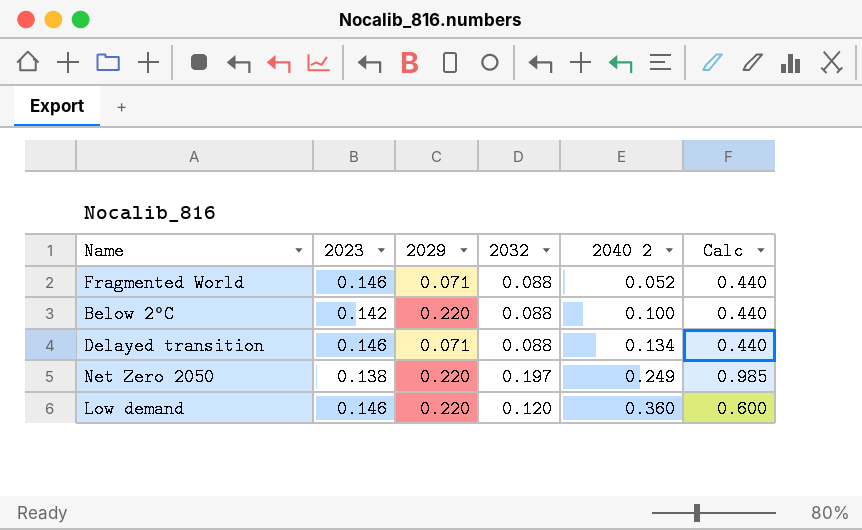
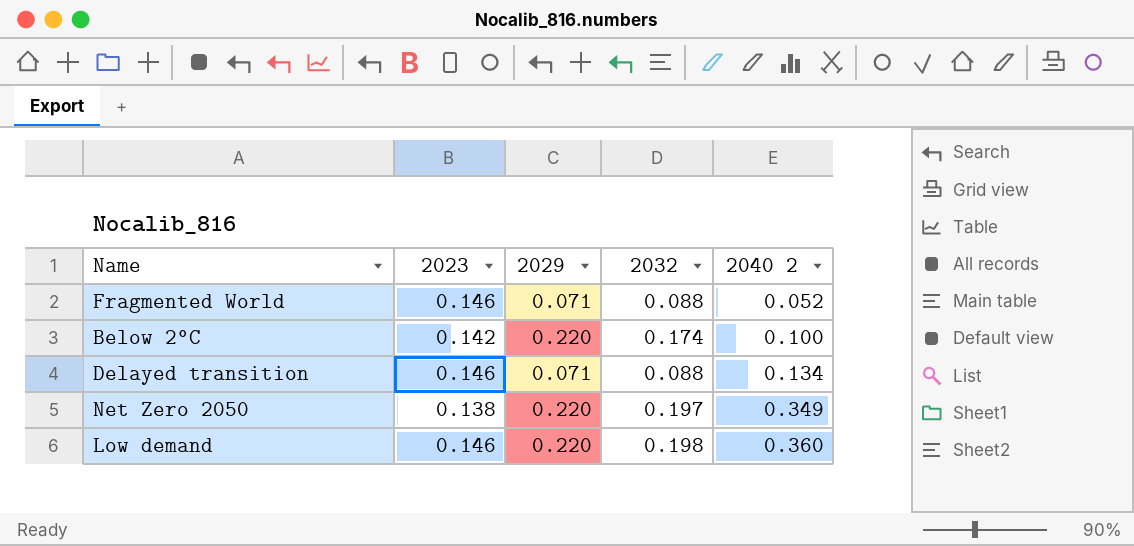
column Calc | formula: [2032] * 5 -> none
Below 2°C | 2032: 0.088 -> 0.174
Net Zero 2050 | 2040 2: 0.249 -> 0.349
Low demand | 2032: 0.120 -> 0.198

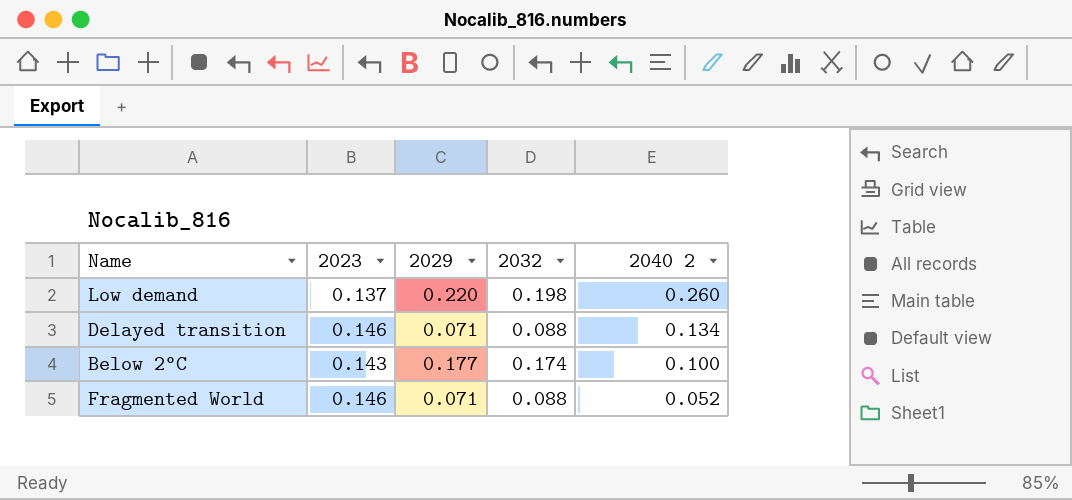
row order: 2040 2 ascending -> 2040 2 descending
row Net Zero 2050: 0.138 | 0.220 | 0.197 | 0.349 -> none
Low demand | 2023: 0.146 -> 0.137
Low demand | 2040 2: 0.360 -> 0.260
Below 2°C | 2023: 0.142 -> 0.143
Below 2°C | 2029: 0.220 -> 0.177

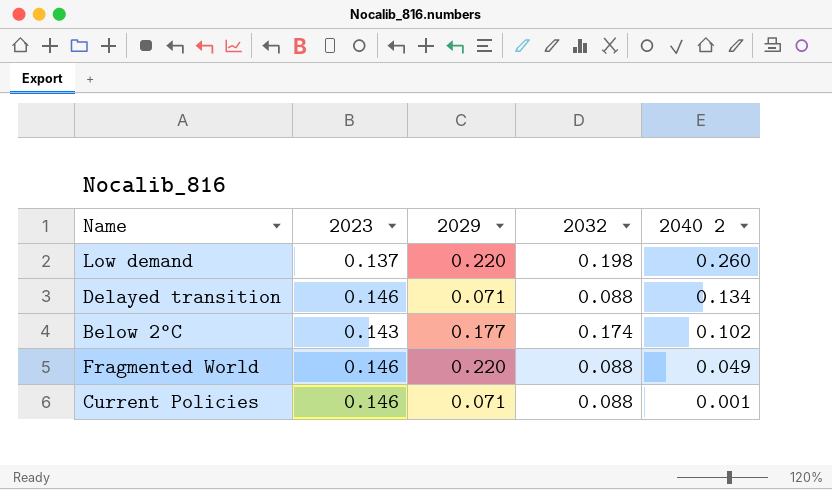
Below 2°C | 2040 2: 0.100 -> 0.102
Fragmented World | 2029: 0.071 -> 0.220
Fragmented World | 2040 2: 0.052 -> 0.049
row Current Policies: none -> 0.146 | 0.071 | 0.088 | 0.001

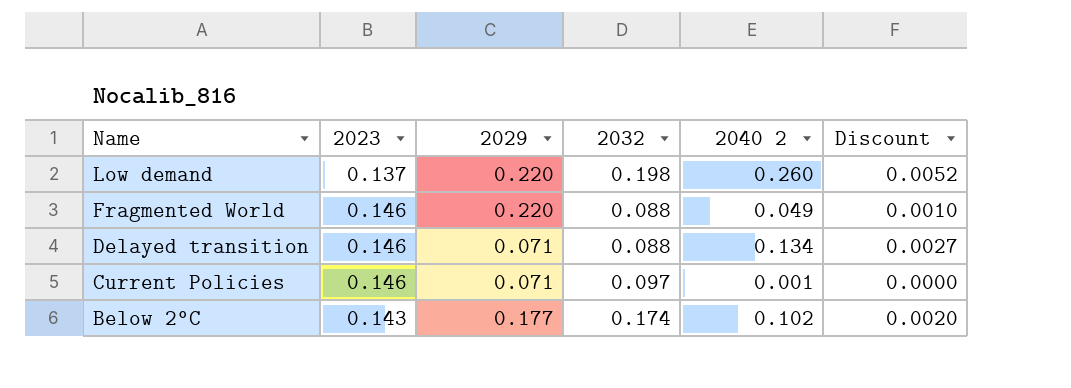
row order: 2040 2 descending -> Name descending
column Discount | formula: none -> [2040 2] * 0.02
Current Policies | 2032: 0.088 -> 0.097

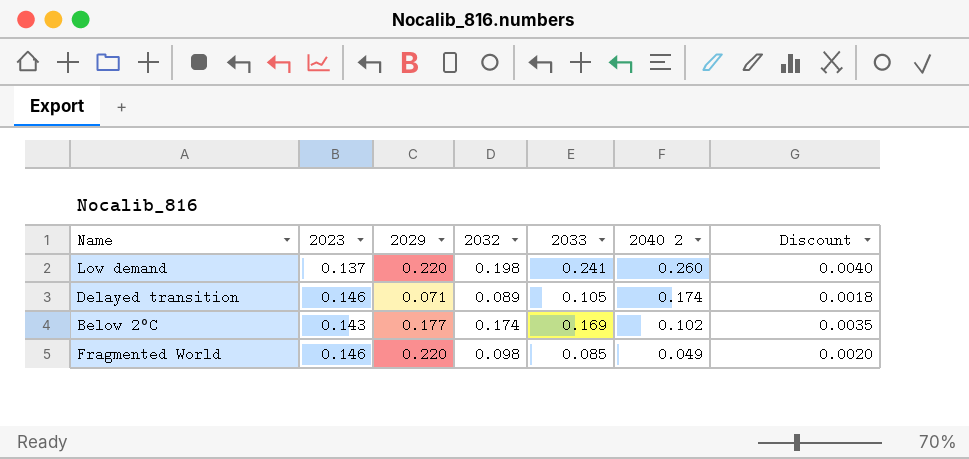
row order: Name descending -> 2040 2 descending
column 2033 | position: none -> 5
column Discount | formula: [2040 2] * 0.02 -> [2032] * 0.02
row Current Policies: 0.146 | 0.071 | 0.097 | 0.001 | 0.0000 -> none
Delayed transition | 2032: 0.088 -> 0.089
Delayed transition | 2040 2: 0.134 -> 0.174
Fragmented World | 2032: 0.088 -> 0.098

